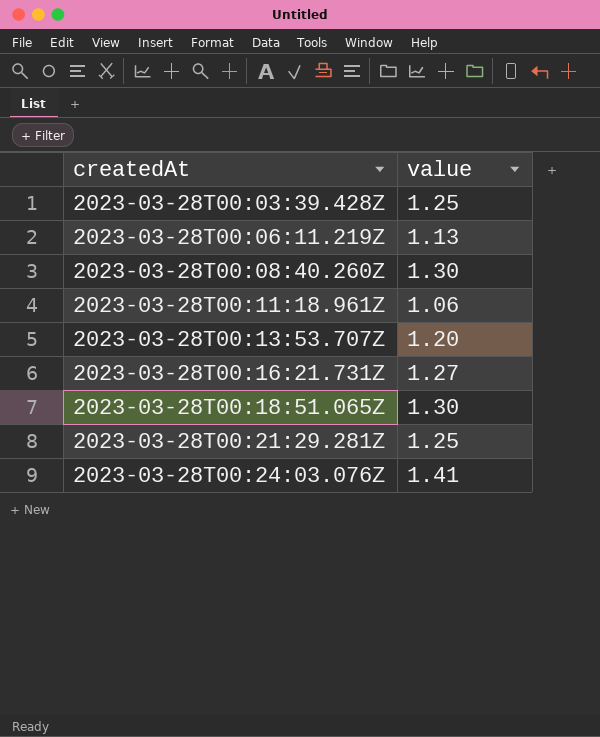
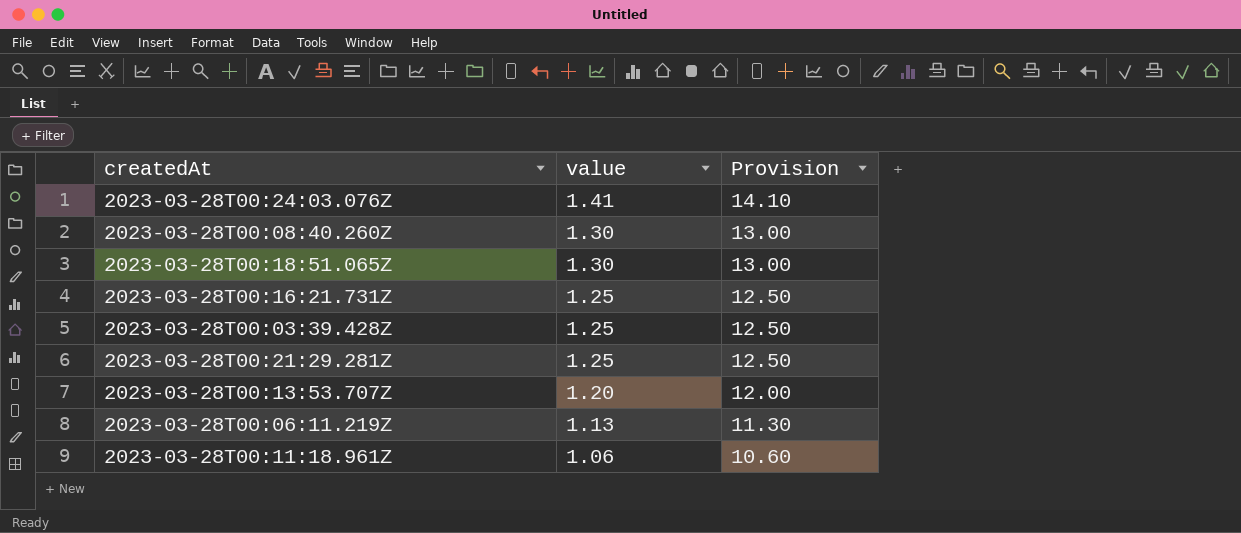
row order: createdAt ascending -> value descending
column Provision | formula: none -> [value] * 10
2023-03-28T00:16:21.731Z | value: 1.27 -> 1.25

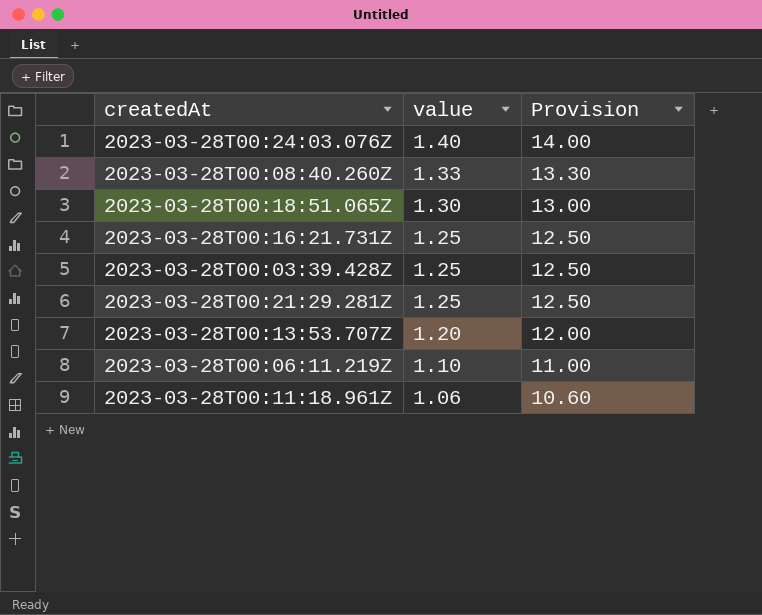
2023-03-28T00:24:03.076Z | value: 1.41 -> 1.40
2023-03-28T00:24:03.076Z | Provision: 14.10 -> 14.00
2023-03-28T00:08:40.260Z | value: 1.30 -> 1.33
2023-03-28T00:08:40.260Z | Provision: 13.00 -> 13.30
2023-03-28T00:06:11.219Z | value: 1.13 -> 1.10
2023-03-28T00:06:11.219Z | Provision: 11.30 -> 11.00

